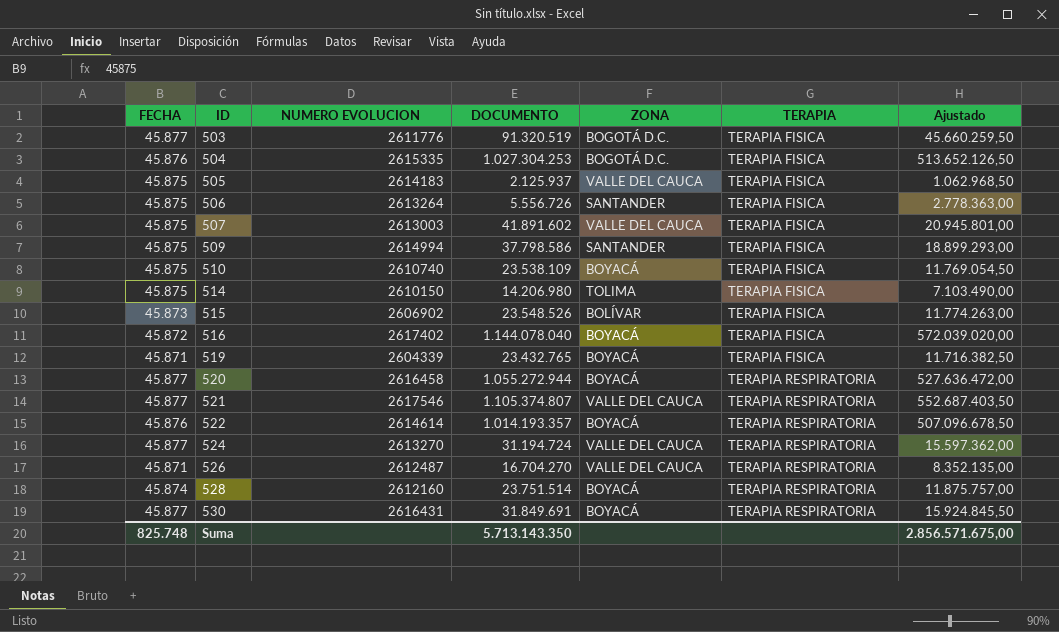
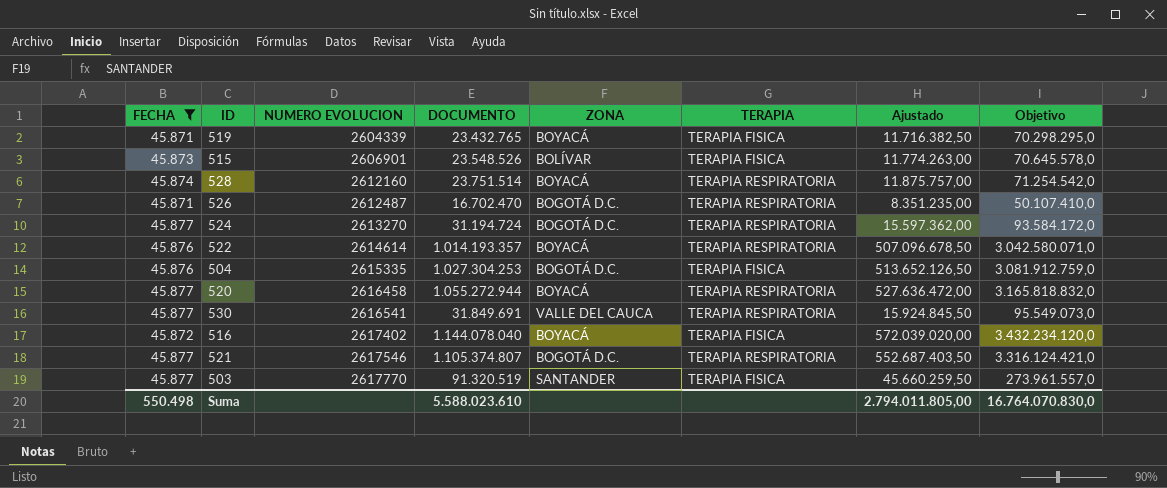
filter: none -> FECHA != 45.875
row order: ID ascending -> NUMERO EVOLUCION ascending
column Objetivo | formula: none -> [DOCUMENTO] * 3
515 | NUMERO EVOLUCION: 2606902 -> 2606901
526 | DOCUMENTO: 16.704.270 -> 16.702.470
526 | ZONA: VALLE DEL CAUCA -> BOGOTÁ D.C.
526 | Ajustado: 8.352.135,00 -> 8.351.235,00
524 | ZONA: VALLE DEL CAUCA -> BOGOTÁ D.C.
530 | NUMERO EVOLUCION: 2616431 -> 2616541
530 | ZONA: BOYACÁ -> VALLE DEL CAUCA
521 | ZONA: VALLE DEL CAUCA -> BOGOTÁ D.C.
503 | NUMERO EVOLUCION: 2611776 -> 2617770
503 | ZONA: BOGOTÁ D.C. -> SANTANDER
Suma | FECHA: 825.748 -> 550.498
Suma | DOCUMENTO: 5.713.143.350 -> 5.588.023.610
Suma | Ajustado: 2.856.571.675,00 -> 2.794.011.805,00

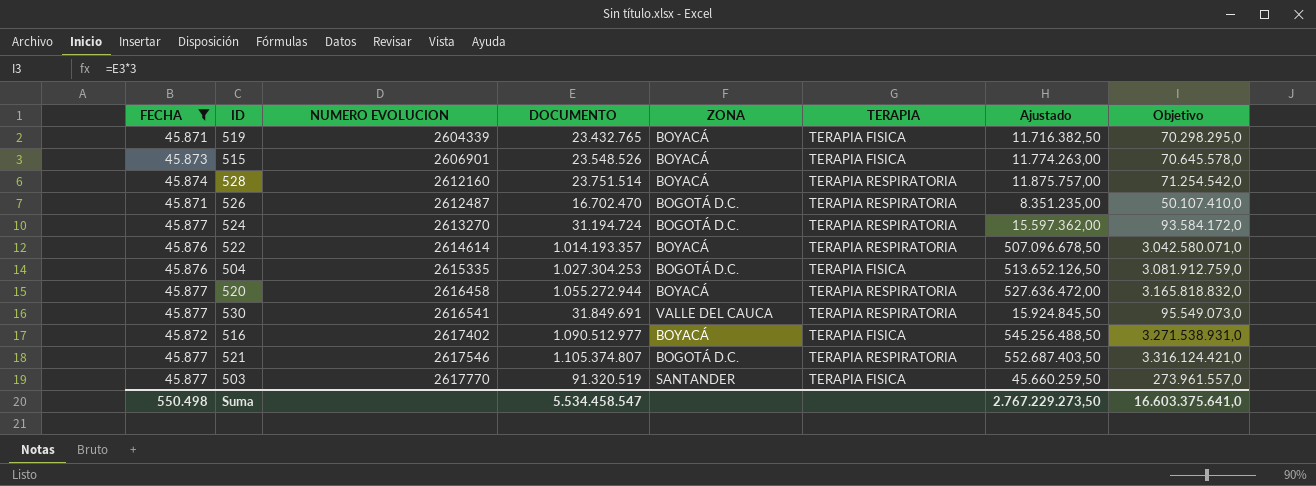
515 | ZONA: BOLÍVAR -> BOYACÁ
516 | DOCUMENTO: 1.144.078.040 -> 1.090.512.977
516 | Ajustado: 572.039.020,00 -> 545.256.488,50
516 | Objetivo: 3.432.234.120,0 -> 3.271.538.931,0
Suma | DOCUMENTO: 5.588.023.610 -> 5.534.458.547
Suma | Ajustado: 2.794.011.805,00 -> 2.767.229.273,50
Suma | Objetivo: 16.764.070.830,0 -> 16.603.375.641,0

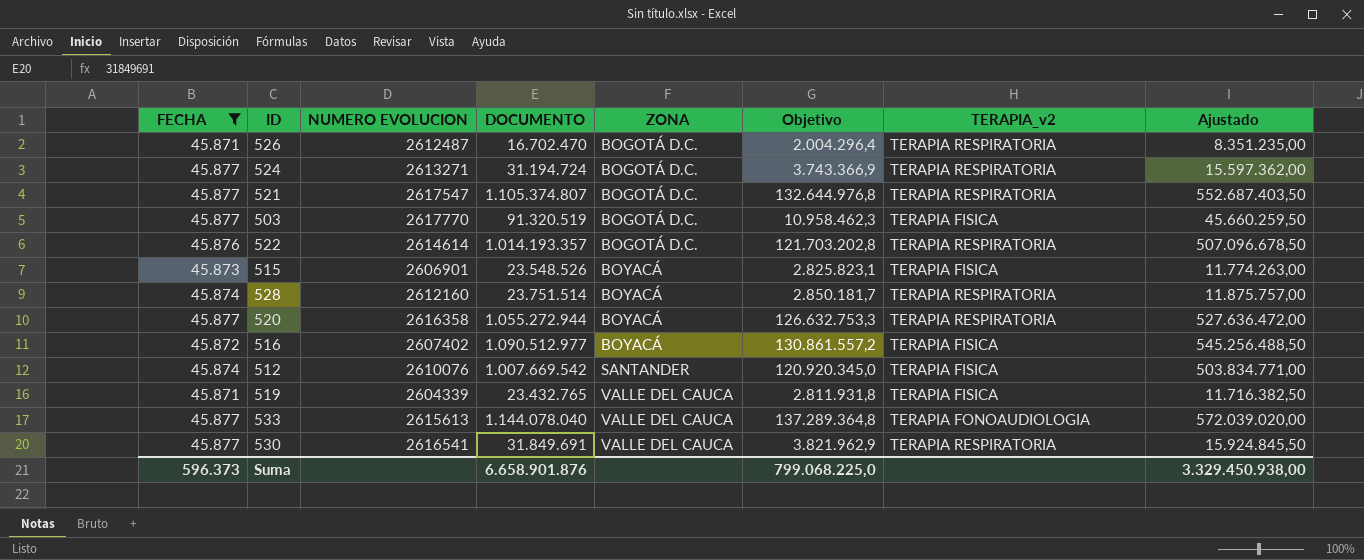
row order: NUMERO EVOLUCION ascending -> ZONA ascending
column Objetivo | formula: [DOCUMENTO] * 3 -> [DOCUMENTO] * 0,12
column Objetivo | position: 8 -> 6
column name: TERAPIA -> TERAPIA_v2
row 504: 45.876 | 2615335 | 1.027.304.253 | BOGOTÁ D.C. | TERAPIA FISICA | 513.652.126,50 | 3.081.912.759,0 -> none
524 | NUMERO EVOLUCION: 2613270 -> 2613271
521 | NUMERO EVOLUCION: 2617546 -> 2617547
503 | ZONA: SANTANDER -> BOGOTÁ D.C.
522 | ZONA: BOYACÁ -> BOGOTÁ D.C.
520 | NUMERO EVOLUCION: 2616458 -> 2616358
516 | NUMERO EVOLUCION: 2617402 -> 2607402
row 512: none -> 45.874 | 2610076 | 1.007.669.542 | SANTANDER | 120.920.345,0 | TERAPIA FISICA | 503.834.771,00
519 | ZONA: BOYACÁ -> VALLE DEL CAUCA
row 533: none -> 45.877 | 2615613 | 1.144.078.040 | VALLE DEL CAUCA | 137.289.364,8 | TERAPIA FONOAUDIOLOGIA | 572.039.020,00
Suma | FECHA: 550.498 -> 596.373
Suma | DOCUMENTO: 5.534.458.547 -> 6.658.901.876
Suma | Objetivo: 16.603.375.641,0 -> 799.068.225,0
Suma | Ajustado: 2.767.229.273,50 -> 3.329.450.938,00

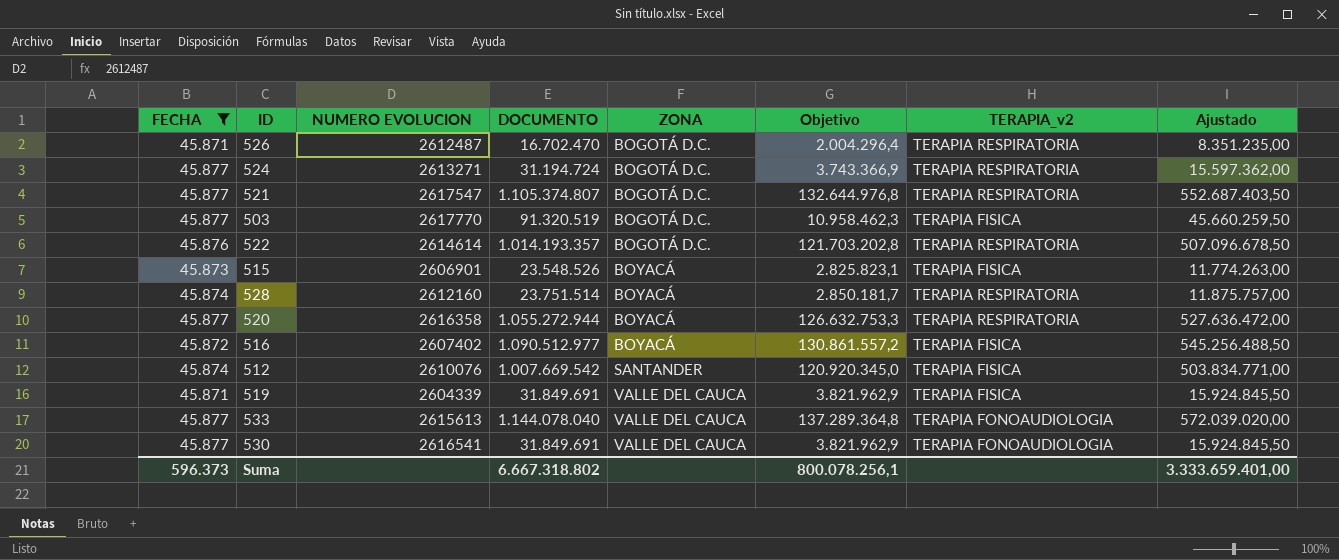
519 | DOCUMENTO: 23.432.765 -> 31.849.691
519 | Objetivo: 2.811.931,8 -> 3.821.962,9
519 | Ajustado: 11.716.382,50 -> 15.924.845,50
530 | TERAPIA_v2: TERAPIA RESPIRATORIA -> TERAPIA FONOAUDIOLOGIA
Suma | DOCUMENTO: 6.658.901.876 -> 6.667.318.802
Suma | Objetivo: 799.068.225,0 -> 800.078.256,1
Suma | Ajustado: 3.329.450.938,00 -> 3.333.659.401,00

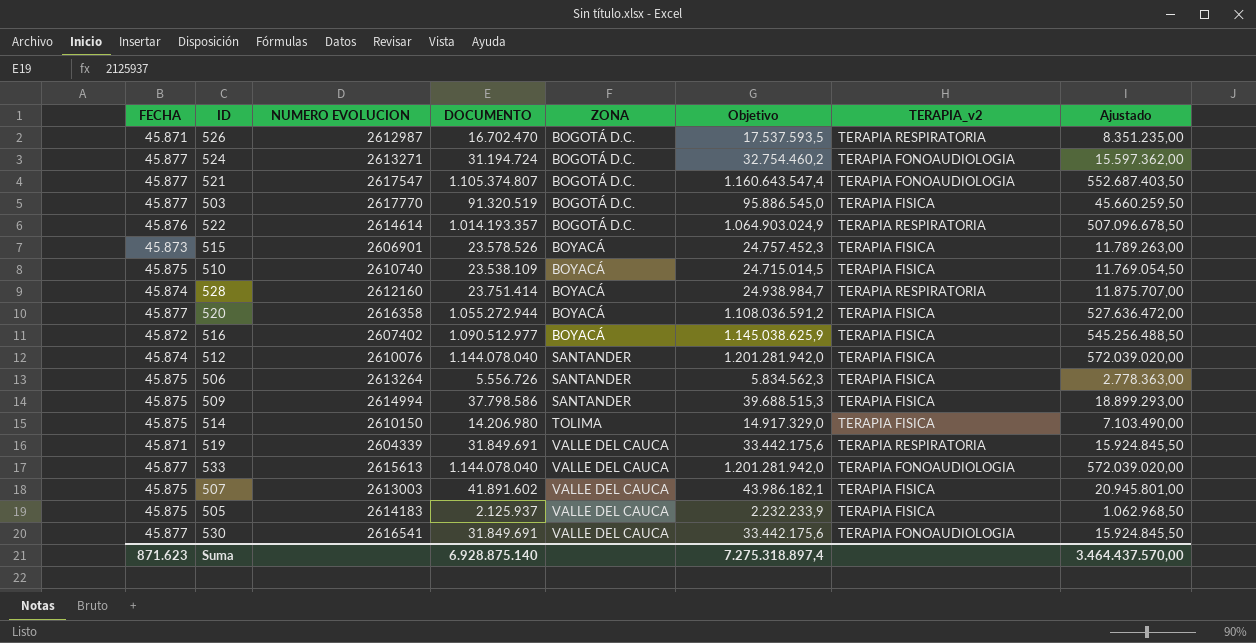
filter: FECHA != 45.875 -> none
column Objetivo | formula: [DOCUMENTO] * 0,12 -> [DOCUMENTO] * 1,05
526 | NUMERO EVOLUCION: 2612487 -> 2612987
524 | TERAPIA_v2: TERAPIA RESPIRATORIA -> TERAPIA FONOAUDIOLOGIA
521 | TERAPIA_v2: TERAPIA RESPIRATORIA -> TERAPIA FONOAUDIOLOGIA
515 | DOCUMENTO: 23.548.526 -> 23.578.526
515 | Ajustado: 11.774.263,00 -> 11.789.263,00
528 | DOCUMENTO: 23.751.514 -> 23.751.414
528 | Ajustado: 11.875.757,00 -> 11.875.707,00
520 | TERAPIA_v2: TERAPIA RESPIRATORIA -> TERAPIA FISICA
512 | DOCUMENTO: 1.007.669.542 -> 1.144.078.040
512 | Ajustado: 503.834.771,00 -> 572.039.020,00
519 | TERAPIA_v2: TERAPIA FISICA -> TERAPIA RESPIRATORIA
Suma | FECHA: 596.373 -> 871.623
Suma | DOCUMENTO: 6.667.318.802 -> 6.928.875.140
Suma | Objetivo: 800.078.256,1 -> 7.275.318.897,4
Suma | Ajustado: 3.333.659.401,00 -> 3.464.437.570,00

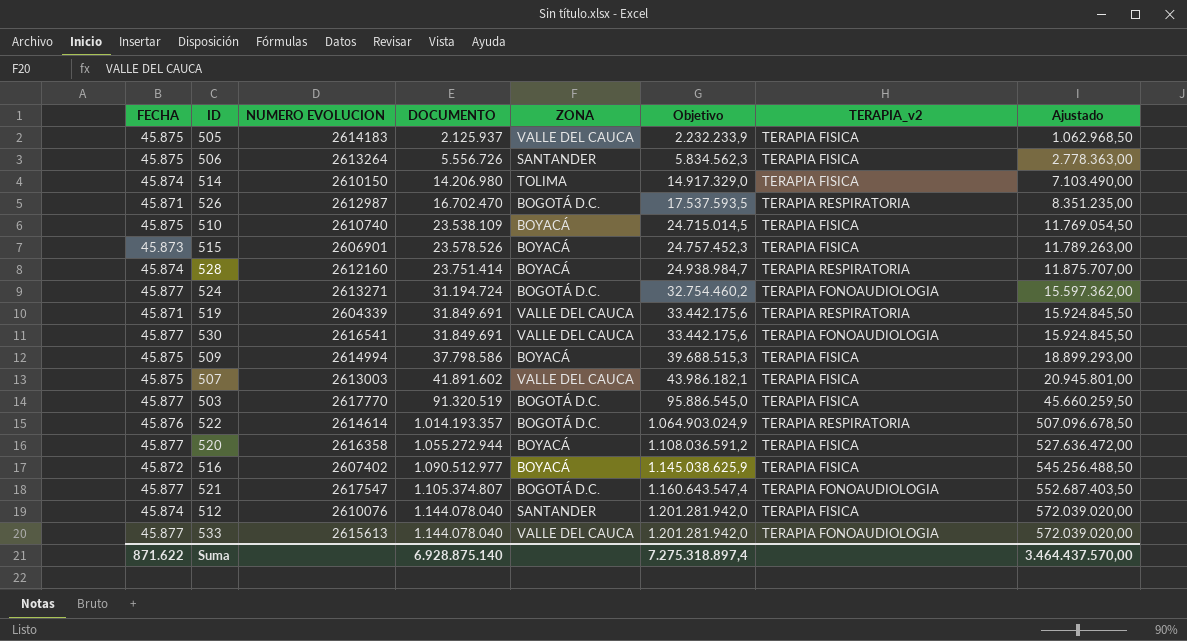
row order: ZONA ascending -> DOCUMENTO ascending
514 | FECHA: 45.875 -> 45.874
509 | ZONA: SANTANDER -> BOYACÁ
Suma | FECHA: 871.623 -> 871.622

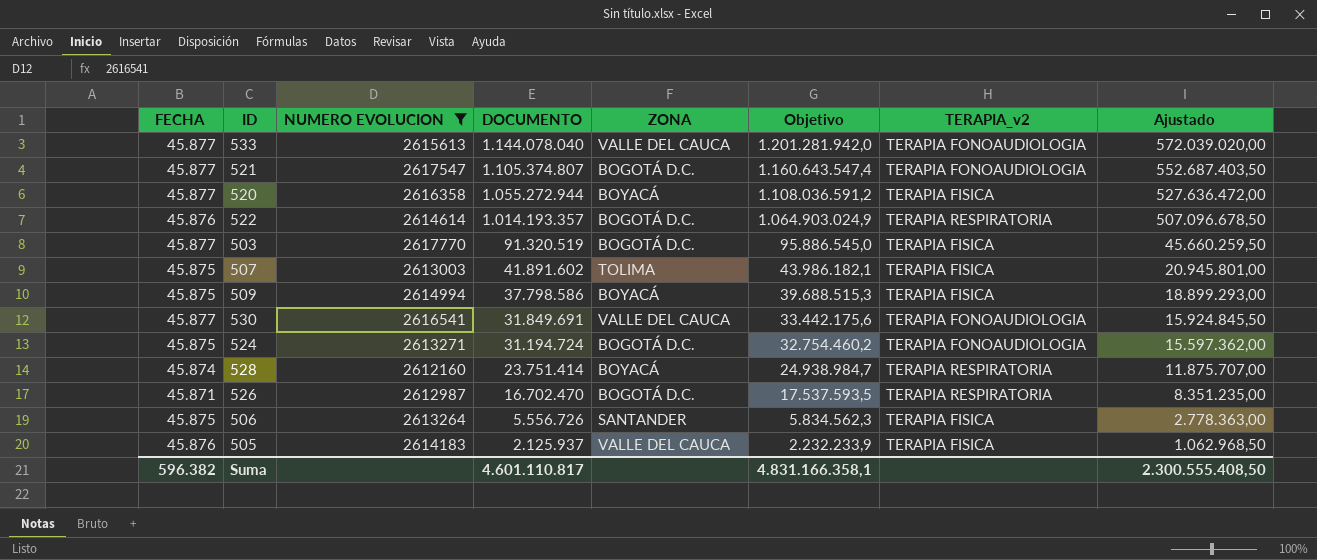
filter: none -> NUMERO EVOLUCION >= 2612160
row order: DOCUMENTO ascending -> DOCUMENTO descending
507 | ZONA: VALLE DEL CAUCA -> TOLIMA
524 | FECHA: 45.877 -> 45.875
505 | FECHA: 45.875 -> 45.876
Suma | FECHA: 871.622 -> 596.382
Suma | DOCUMENTO: 6.928.875.140 -> 4.601.110.817
Suma | Objetivo: 7.275.318.897,4 -> 4.831.166.358,1
Suma | Ajustado: 3.464.437.570,00 -> 2.300.555.408,50

